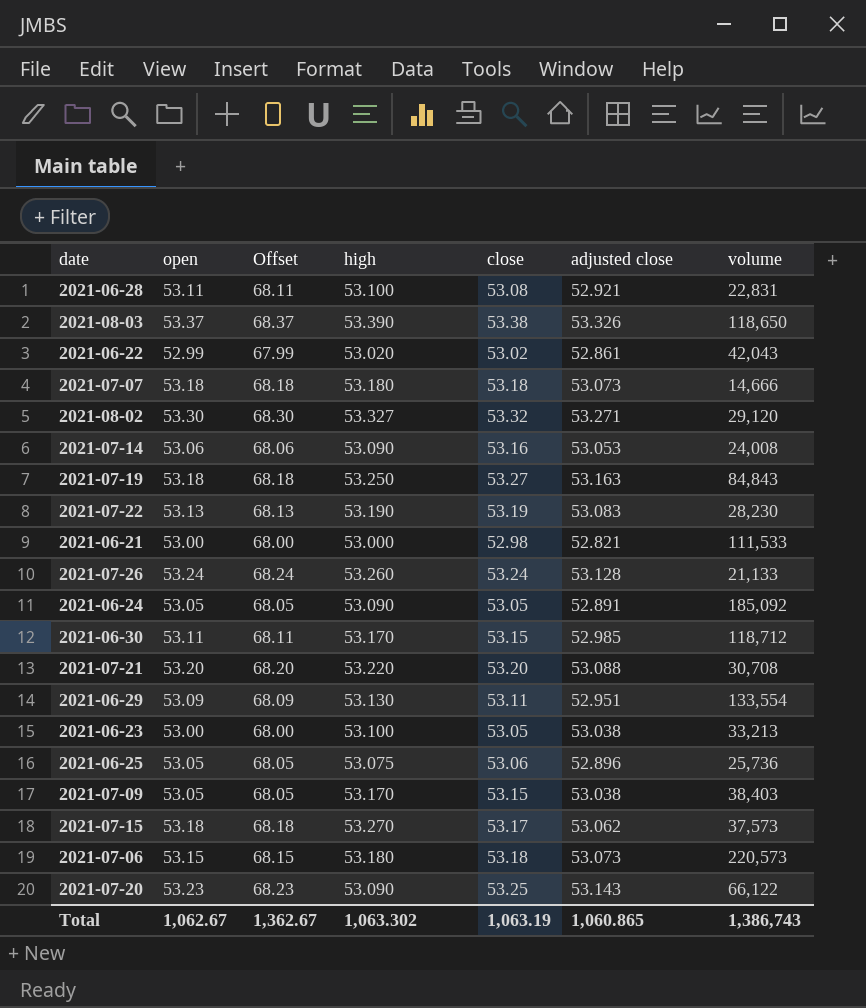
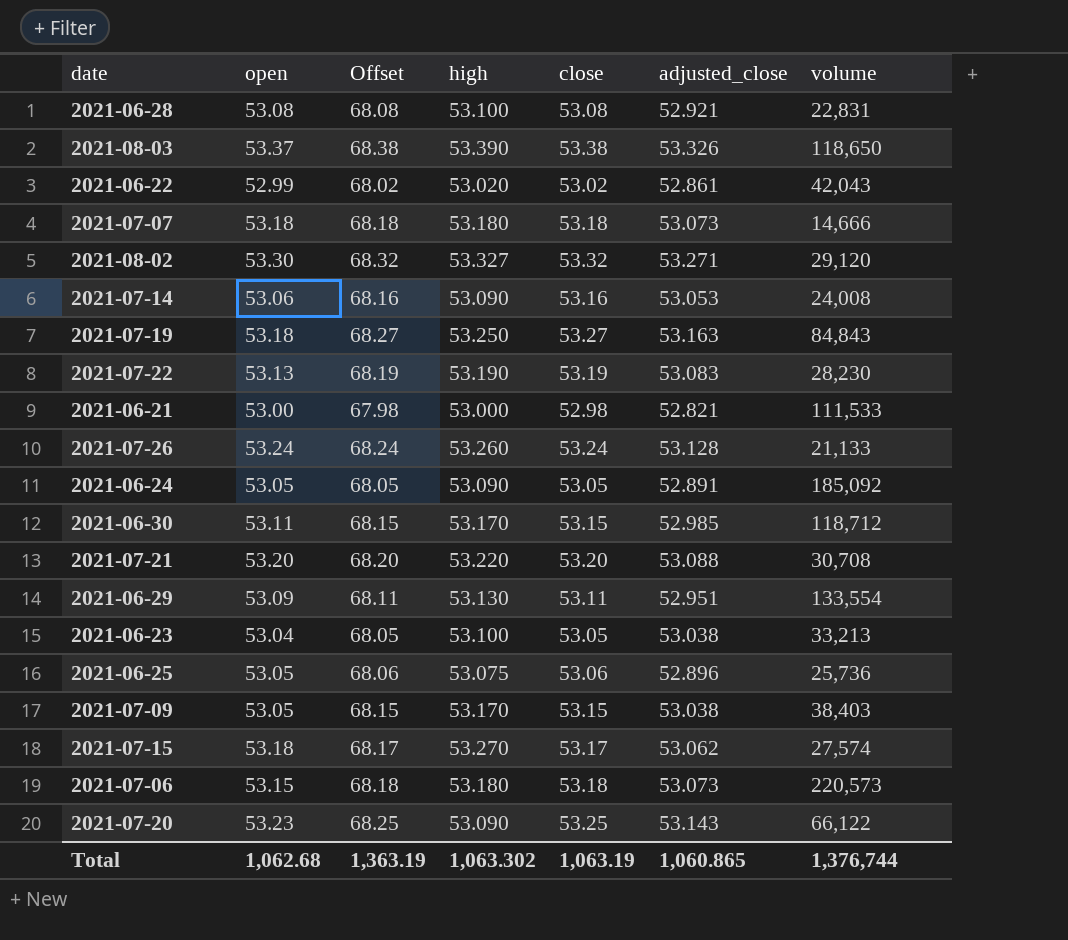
column Offset | formula: [open] + 15 -> [close] + 15
column name: adjusted close -> adjusted_close
2021-06-28 | open: 53.11 -> 53.08
2021-06-23 | open: 53.00 -> 53.04
2021-07-15 | volume: 37,573 -> 27,574
Total | open: 1,062.67 -> 1,062.68
Total | Offset: 1,362.67 -> 1,363.19
Total | volume: 1,386,743 -> 1,376,744

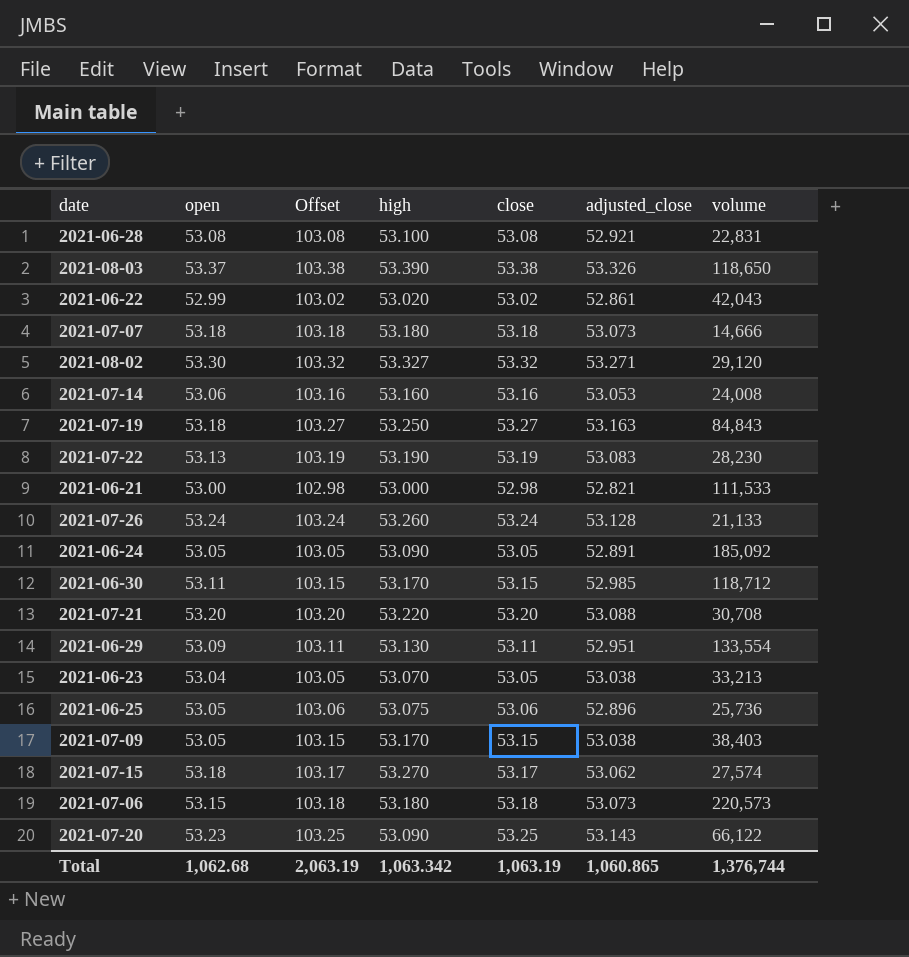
column Offset | formula: [close] + 15 -> [close] + 50
2021-07-14 | high: 53.090 -> 53.160
2021-06-23 | high: 53.100 -> 53.070
Total | Offset: 1,363.19 -> 2,063.19
Total | high: 1,063.302 -> 1,063.342

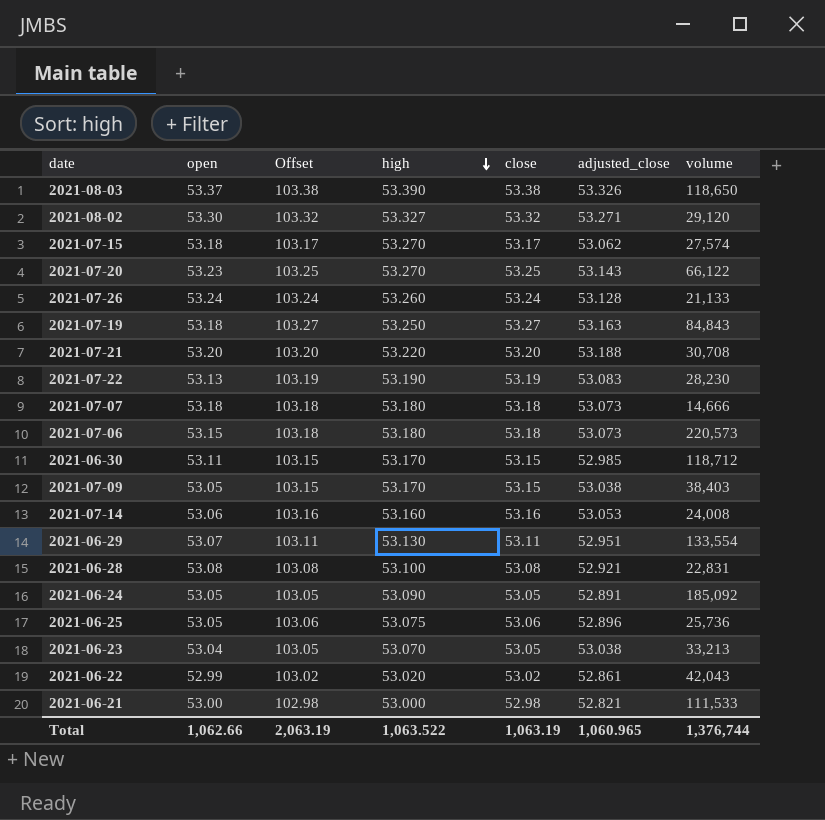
row order: none -> high descending
2021-07-20 | high: 53.090 -> 53.270
2021-07-21 | adjusted_close: 53.088 -> 53.188
2021-06-29 | open: 53.09 -> 53.07
Total | open: 1,062.68 -> 1,062.66
Total | high: 1,063.342 -> 1,063.522
Total | adjusted_close: 1,060.865 -> 1,060.965

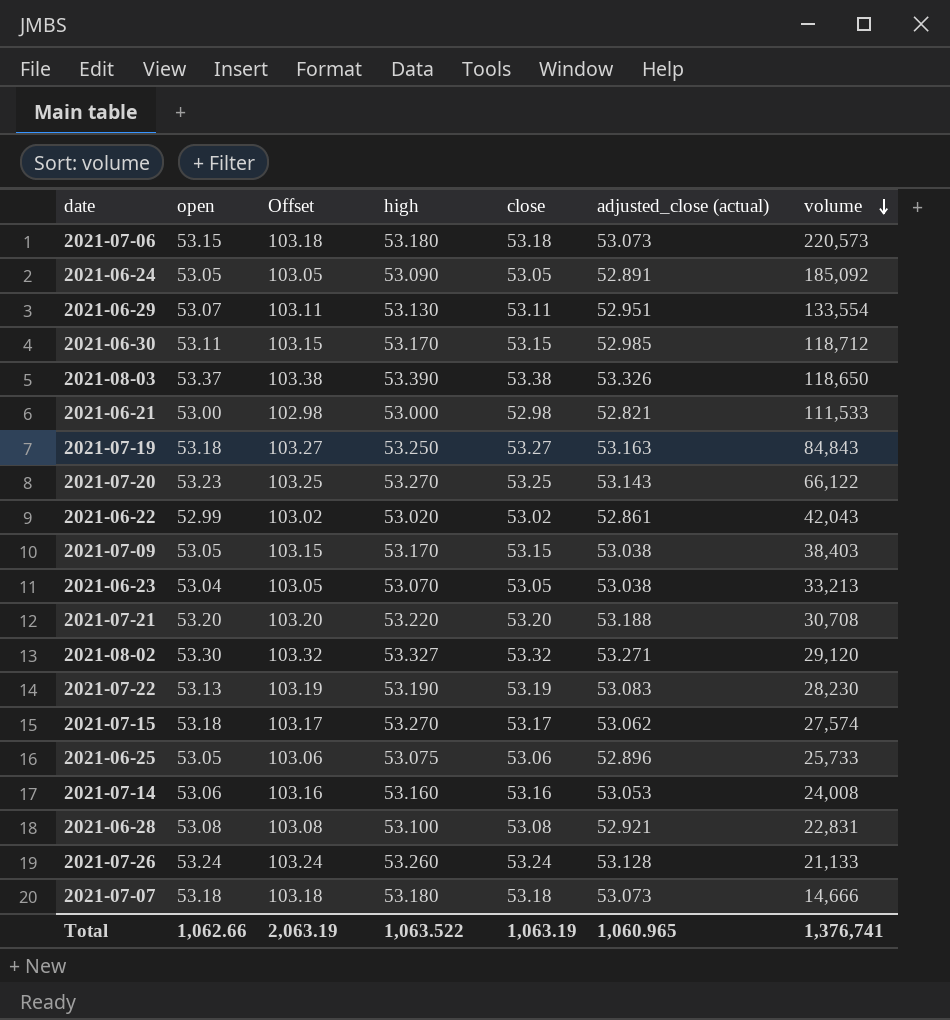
row order: high descending -> volume descending
column name: adjusted_close -> adjusted_close (actual)
2021-06-25 | volume: 25,736 -> 25,733
Total | volume: 1,376,744 -> 1,376,741

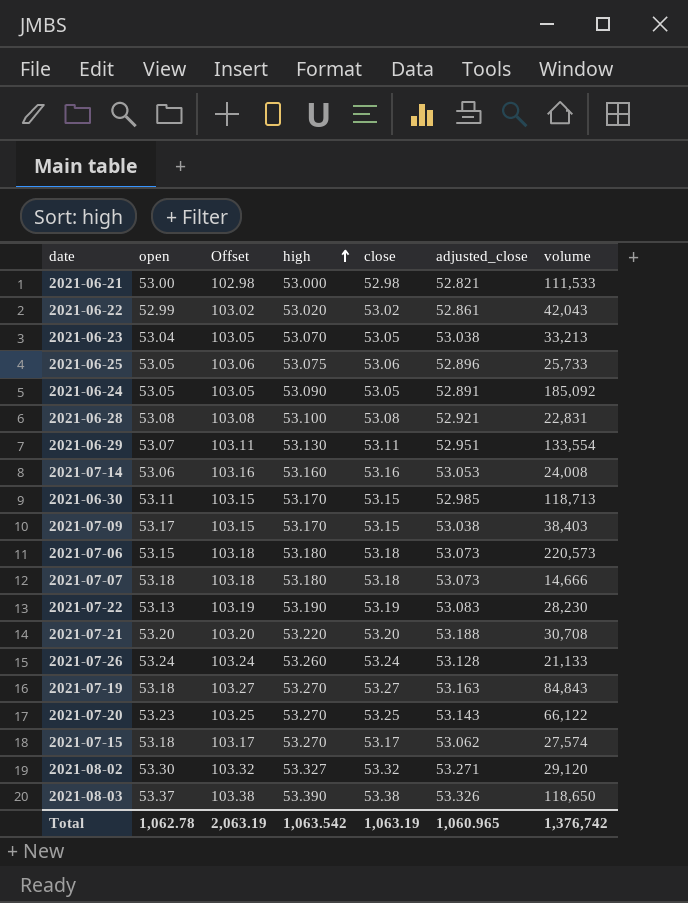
row order: volume descending -> high ascending
column name: adjusted_close (actual) -> adjusted_close
2021-06-30 | volume: 118,712 -> 118,713
2021-07-09 | open: 53.05 -> 53.17
2021-07-19 | high: 53.250 -> 53.270
Total | open: 1,062.66 -> 1,062.78
Total | high: 1,063.522 -> 1,063.542
Total | volume: 1,376,741 -> 1,376,742

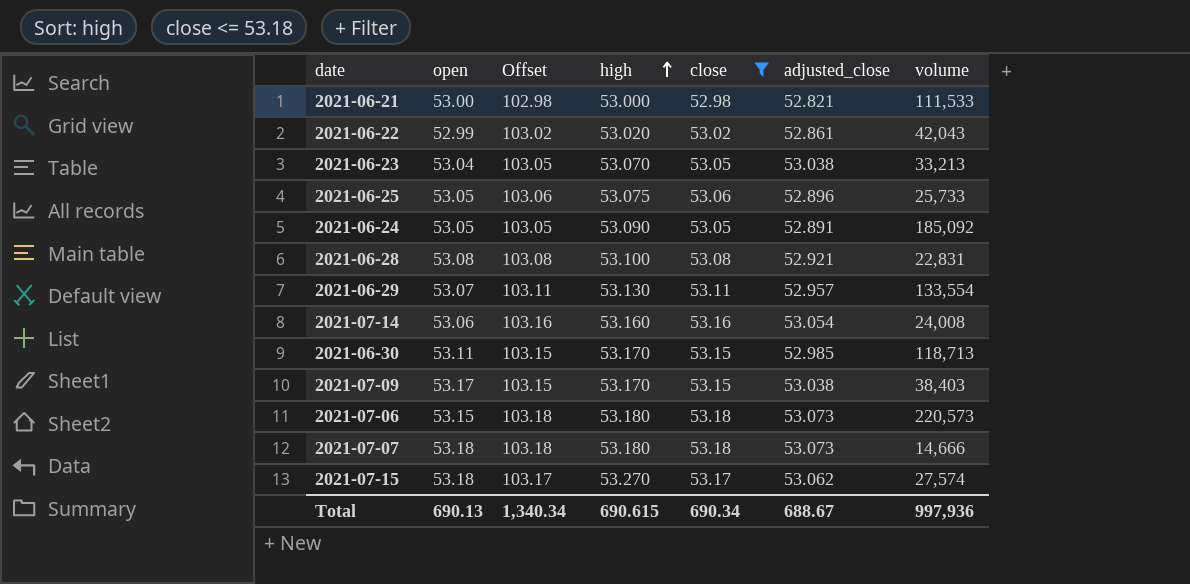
filter: none -> close <= 53.18
2021-06-29 | adjusted_close: 52.951 -> 52.957
2021-07-14 | adjusted_close: 53.053 -> 53.054
Total | open: 1,062.78 -> 690.13
Total | Offset: 2,063.19 -> 1,340.34
Total | high: 1,063.542 -> 690.615
Total | close: 1,063.19 -> 690.34
Total | adjusted_close: 1,060.965 -> 688.67
Total | volume: 1,376,742 -> 997,936

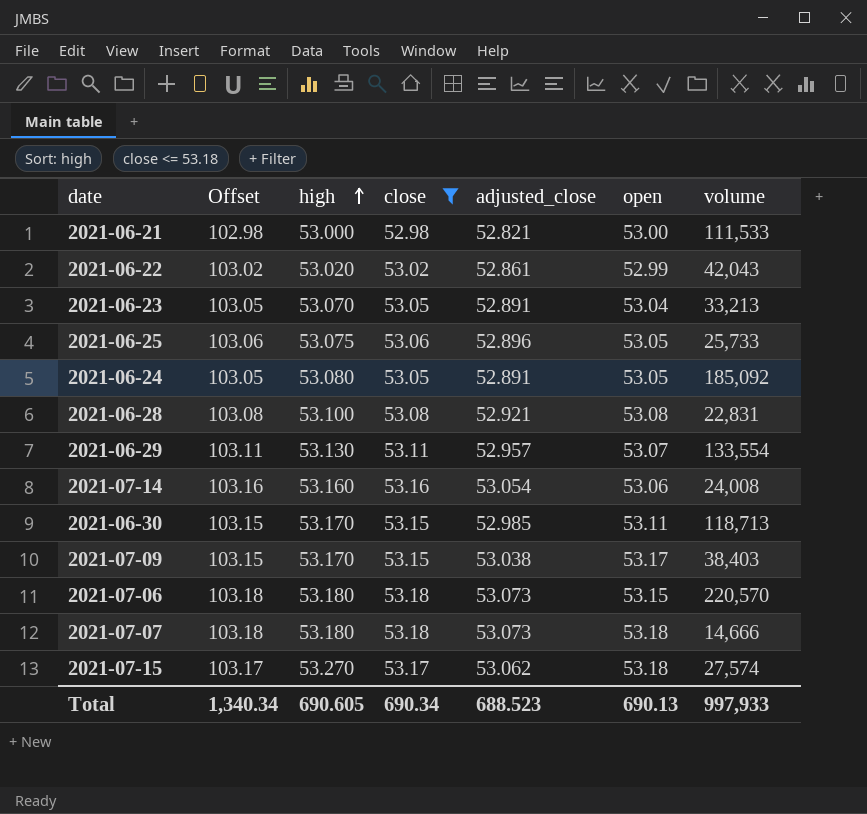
column open | position: 2 -> 6
2021-06-23 | adjusted_close: 53.038 -> 52.891
2021-06-24 | high: 53.090 -> 53.080
2021-07-06 | volume: 220,573 -> 220,570
Total | high: 690.615 -> 690.605
Total | adjusted_close: 688.67 -> 688.523
Total | volume: 997,936 -> 997,933

